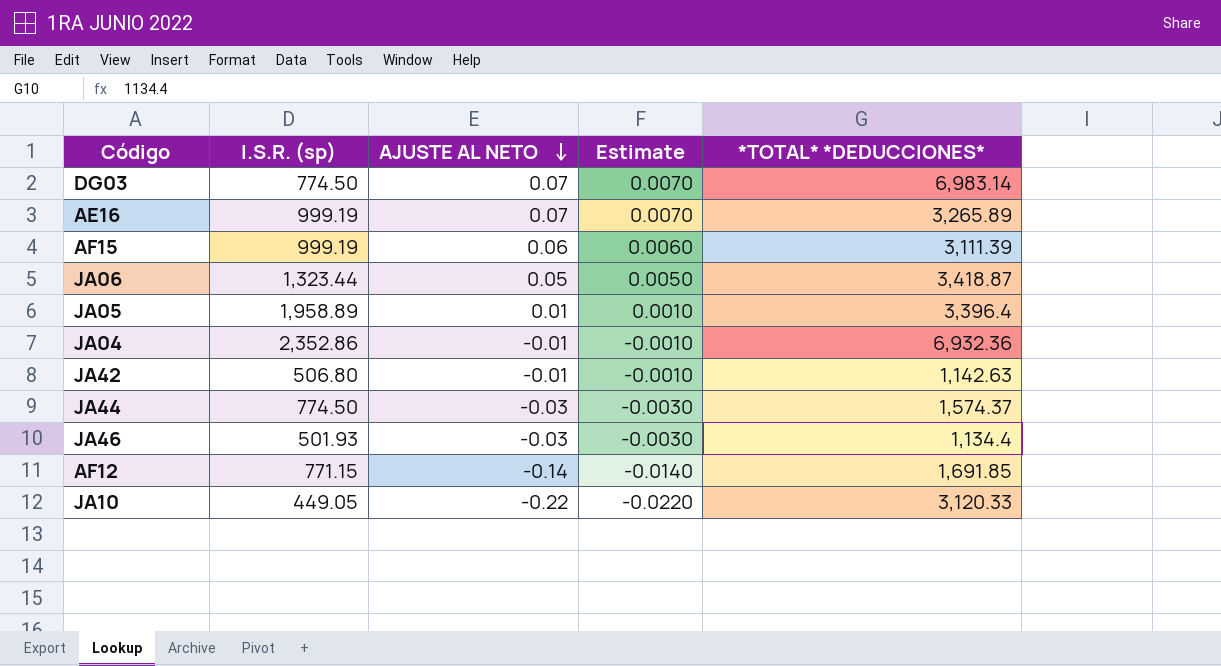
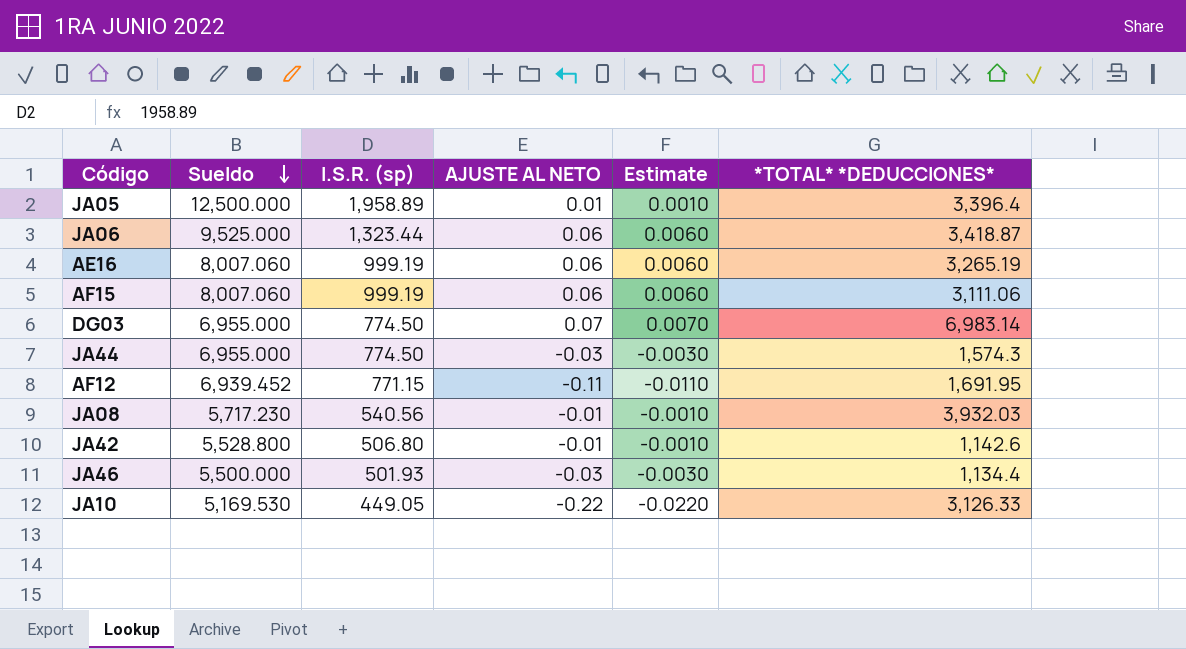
row order: AJUSTE AL NETO descending -> Sueldo descending
column Sueldo | position: none -> 2
row JA04: 2,352.86 | -0.01 | -0.0010 | 6,932.36 -> none
JA06 | AJUSTE AL NETO: 0.05 -> 0.06
JA06 | Estimate: 0.0050 -> 0.0060
AE16 | AJUSTE AL NETO: 0.07 -> 0.06
AE16 | Estimate: 0.0070 -> 0.0060
AE16 | *TOTAL* *DEDUCCIONES*: 3,265.89 -> 3,265.19
AF15 | *TOTAL* *DEDUCCIONES*: 3,111.39 -> 3,111.06
JA44 | *TOTAL* *DEDUCCIONES*: 1,574.37 -> 1,574.3
AF12 | AJUSTE AL NETO: -0.14 -> -0.11
AF12 | Estimate: -0.0140 -> -0.0110
AF12 | *TOTAL* *DEDUCCIONES*: 1,691.85 -> 1,691.95
row JA08: none -> 5,717.230 | 540.56 | -0.01 | -0.0010 | 3,932.03
JA42 | *TOTAL* *DEDUCCIONES*: 1,142.63 -> 1,142.6
JA10 | *TOTAL* *DEDUCCIONES*: 3,120.33 -> 3,126.33

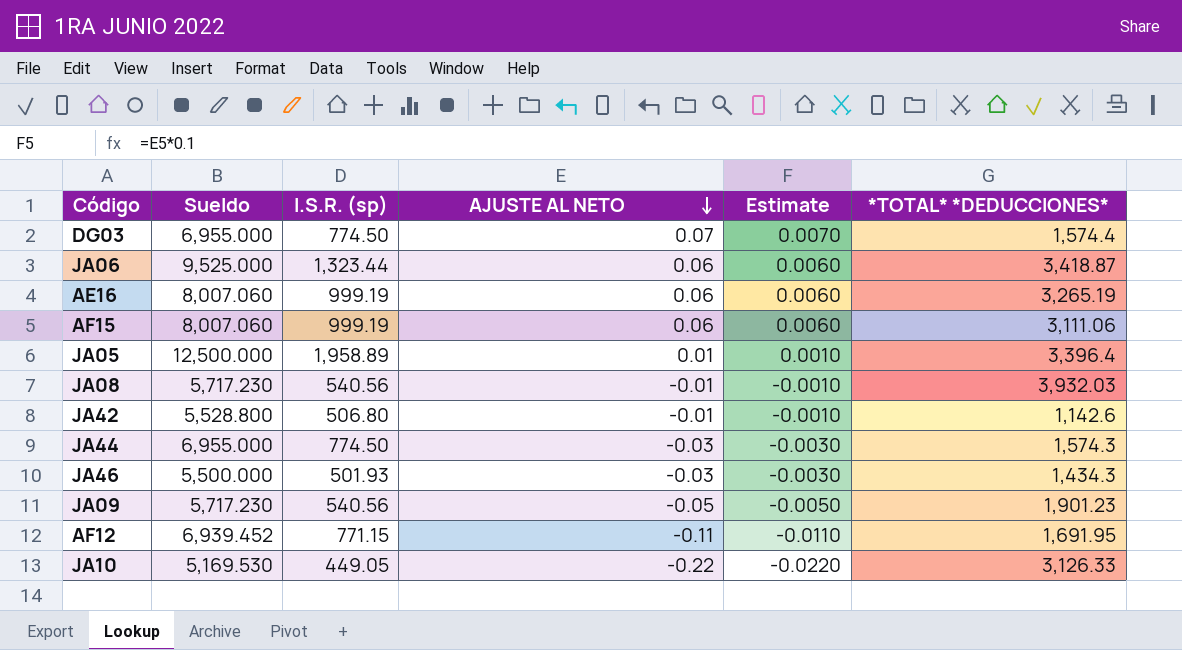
row order: Sueldo descending -> AJUSTE AL NETO descending
DG03 | *TOTAL* *DEDUCCIONES*: 6,983.14 -> 1,574.4
JA46 | *TOTAL* *DEDUCCIONES*: 1,134.4 -> 1,434.3
row JA09: none -> 5,717.230 | 540.56 | -0.05 | -0.0050 | 1,901.23

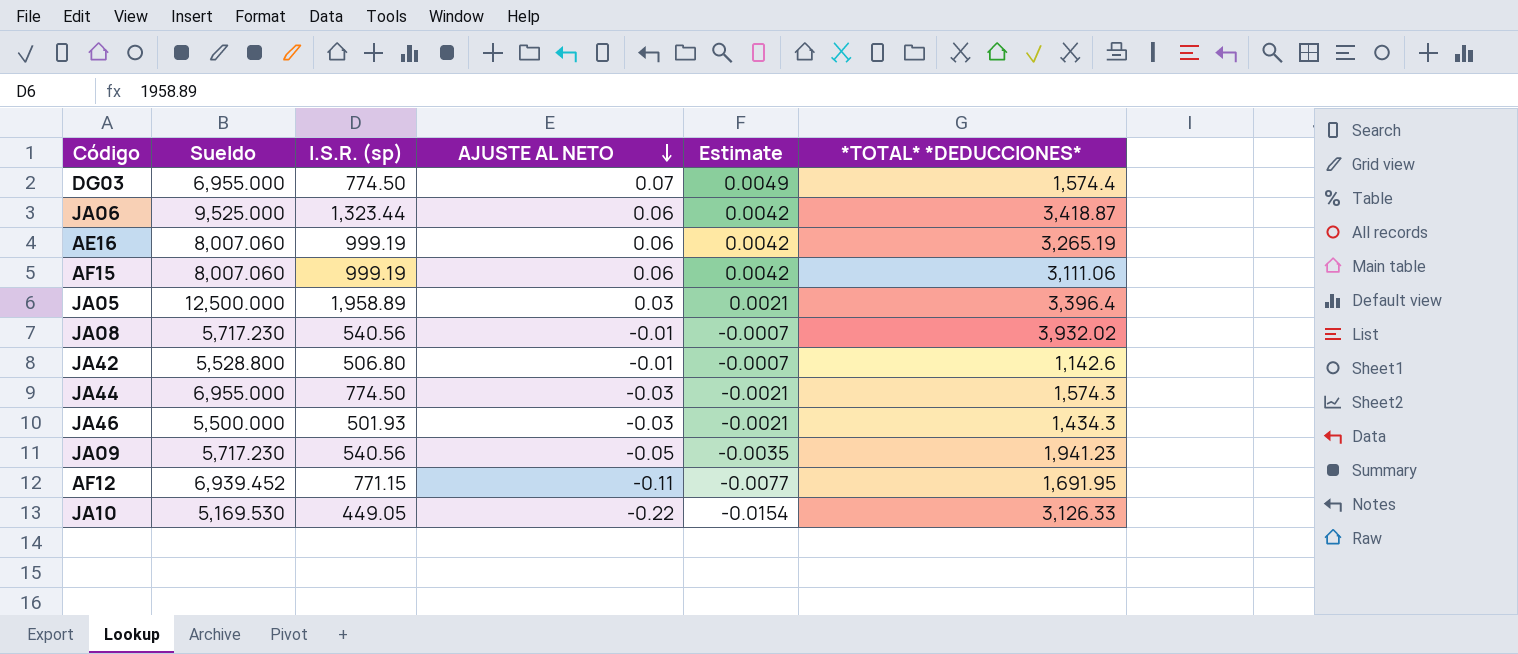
column Estimate | formula: [AJUSTE AL NETO] * 0.1 -> [AJUSTE AL NETO] * 0.07
JA05 | AJUSTE AL NETO: 0.01 -> 0.03
JA08 | *TOTAL* *DEDUCCIONES*: 3,932.03 -> 3,932.02
JA09 | *TOTAL* *DEDUCCIONES*: 1,901.23 -> 1,941.23

